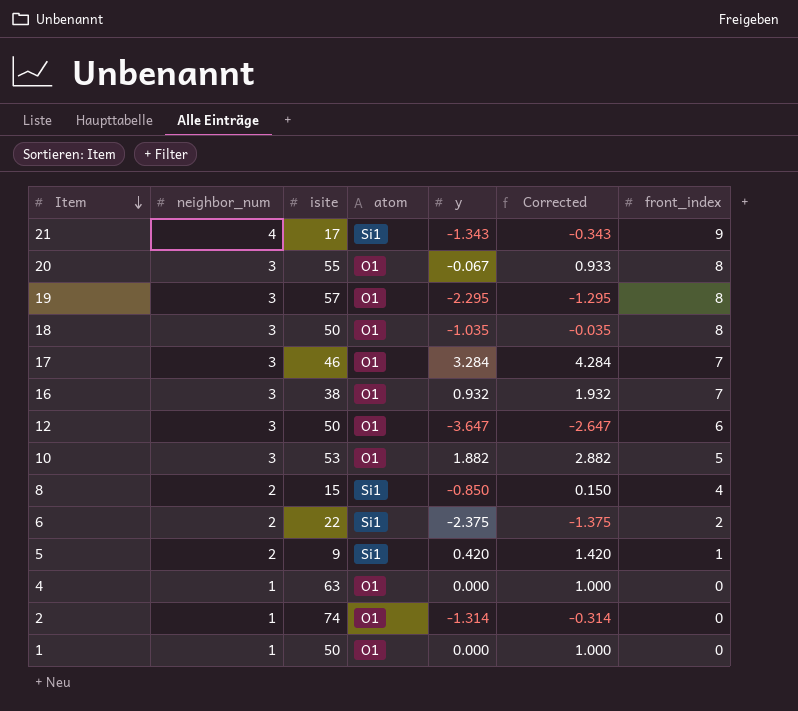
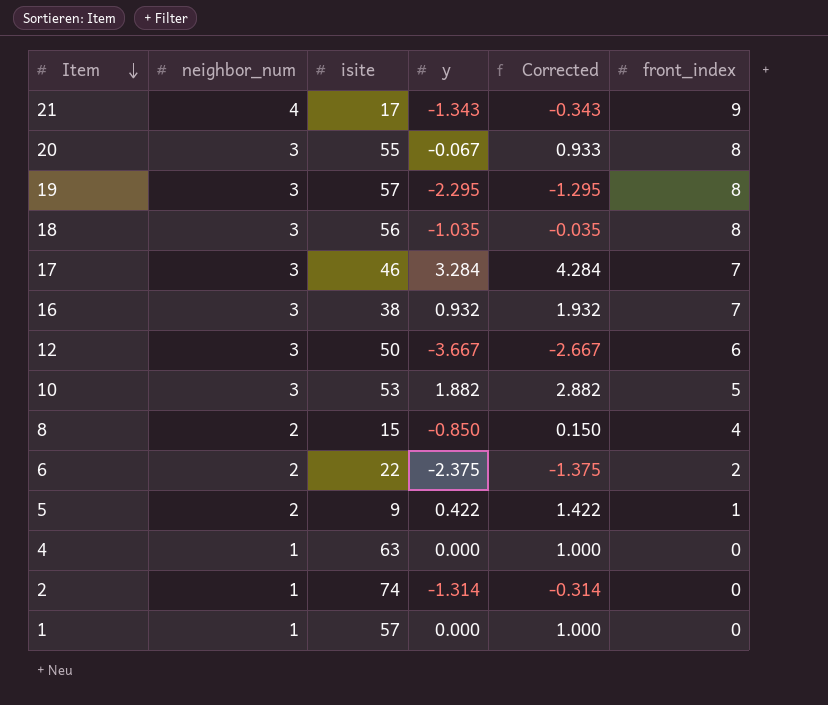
column atom | position: 4 -> none
18 | isite: 50 -> 56
12 | y: -3.647 -> -3.667
12 | Corrected: -2.647 -> -2.667
5 | y: 0.420 -> 0.422
5 | Corrected: 1.420 -> 1.422
1 | isite: 50 -> 57

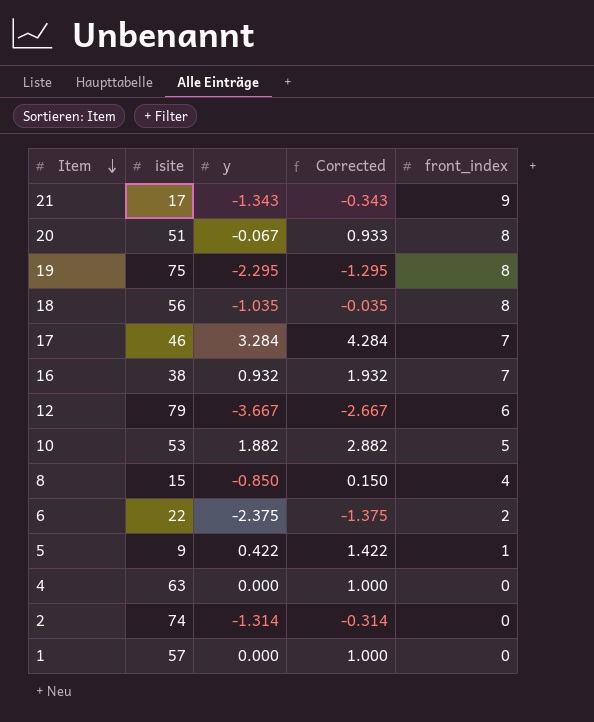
column neighbor_num | position: 2 -> none
20 | isite: 55 -> 51
19 | isite: 57 -> 75
12 | isite: 50 -> 79

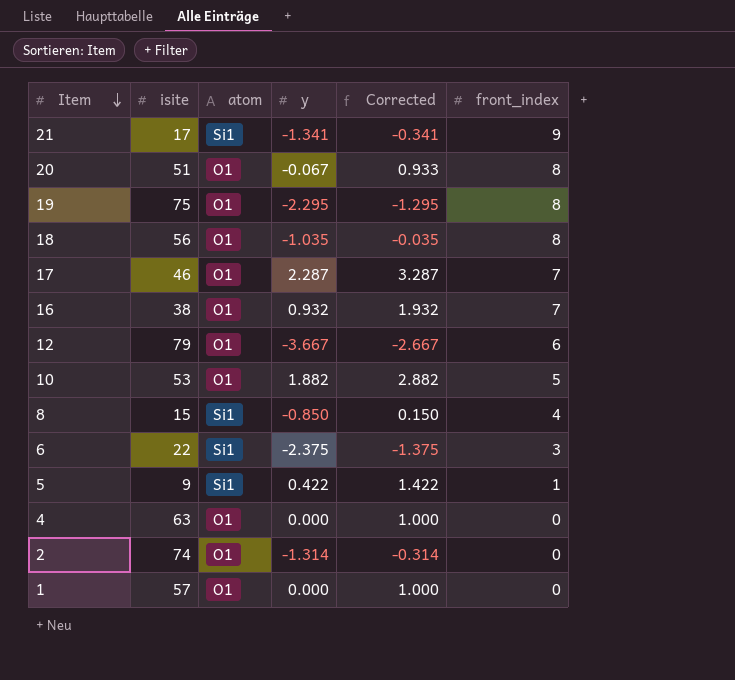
column atom | position: none -> 3
21 | y: -1.343 -> -1.341
21 | Corrected: -0.343 -> -0.341
17 | y: 3.284 -> 2.287
17 | Corrected: 4.284 -> 3.287
6 | front_index: 2 -> 3

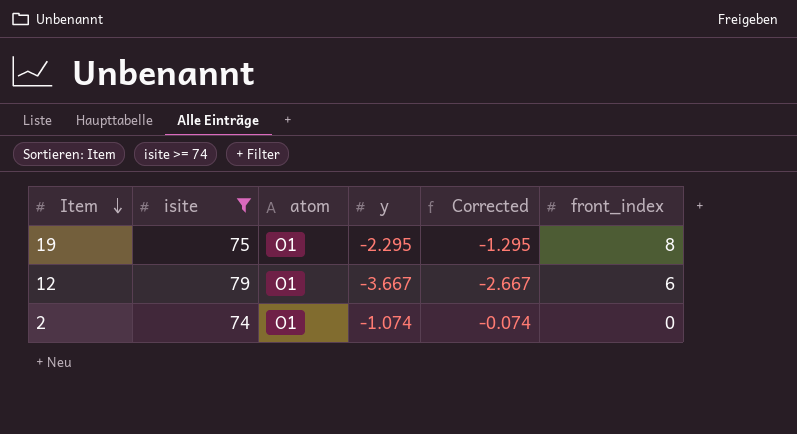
filter: none -> isite >= 74
2 | y: -1.314 -> -1.074
2 | Corrected: -0.314 -> -0.074

